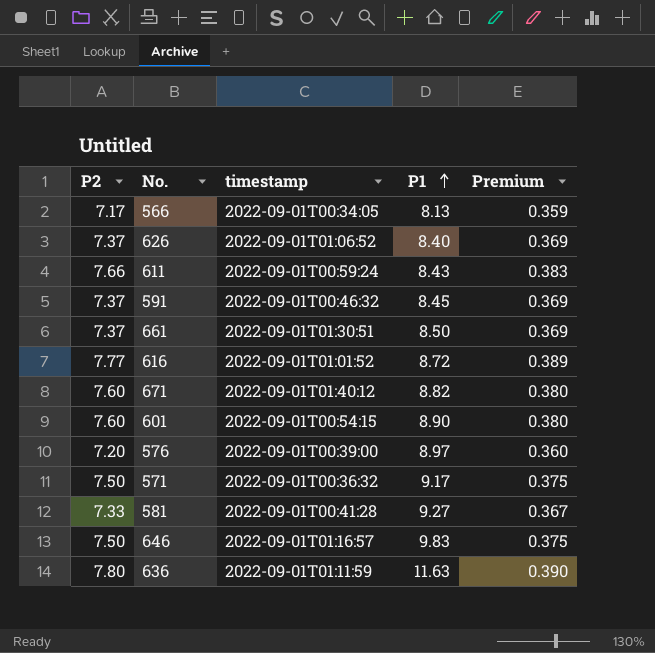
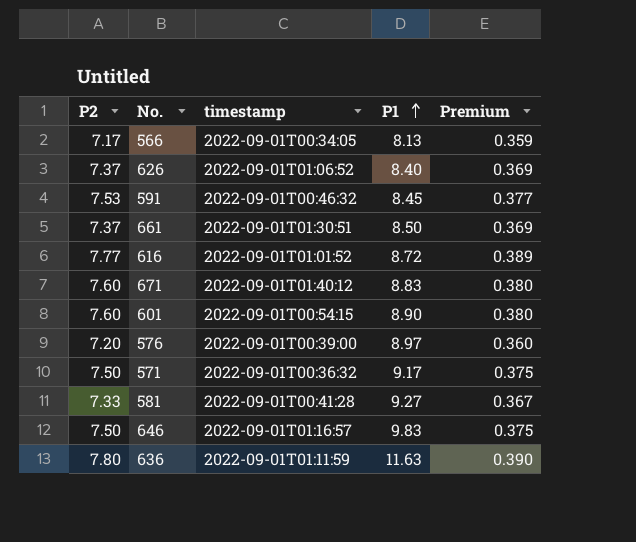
row 611: 7.66 | 2022-09-01T00:59:24 | 8.43 | 0.383 -> none
591 | P2: 7.37 -> 7.53
591 | Premium: 0.369 -> 0.377
671 | P1: 8.82 -> 8.83

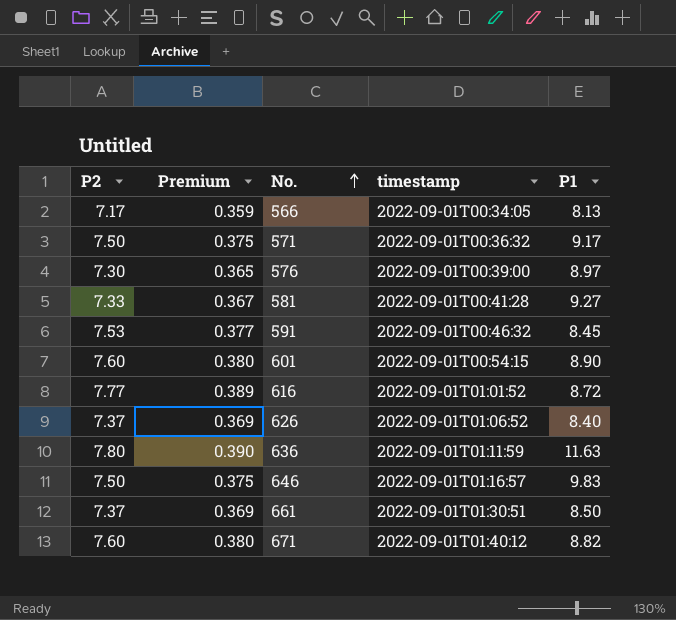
row order: P1 ascending -> No. ascending
column Premium | position: 5 -> 2
576 | P2: 7.20 -> 7.30
576 | Premium: 0.360 -> 0.365
671 | P1: 8.83 -> 8.82

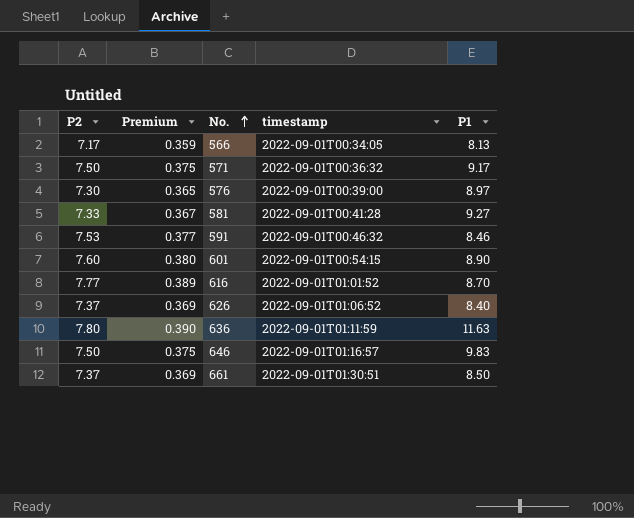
row 671: 7.60 | 0.380 | 2022-09-01T01:40:12 | 8.82 -> none
591 | P1: 8.45 -> 8.46
616 | P1: 8.72 -> 8.70

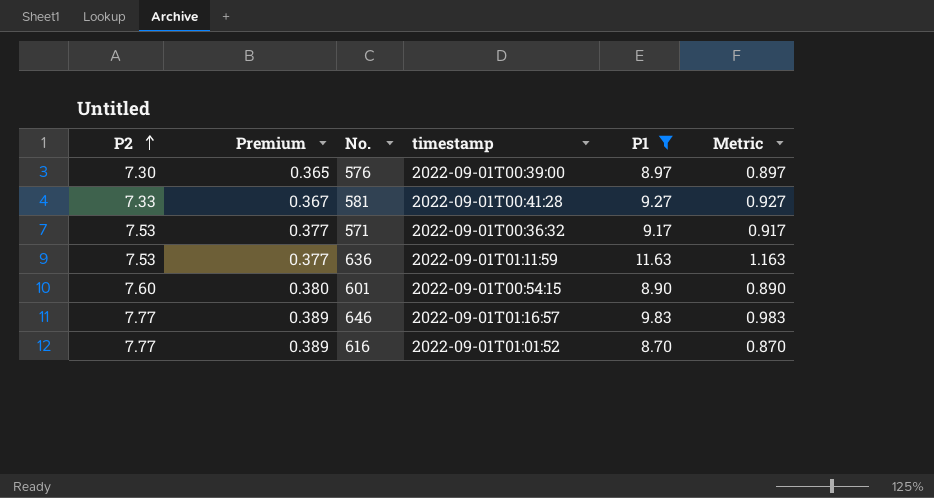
filter: none -> P1 >= 8.70
row order: No. ascending -> P2 ascending
column Metric | formula: none -> [P1] * 0.1
571 | P2: 7.50 -> 7.53
571 | Premium: 0.375 -> 0.377
636 | P2: 7.80 -> 7.53
636 | Premium: 0.390 -> 0.377
646 | P2: 7.50 -> 7.77
646 | Premium: 0.375 -> 0.389

